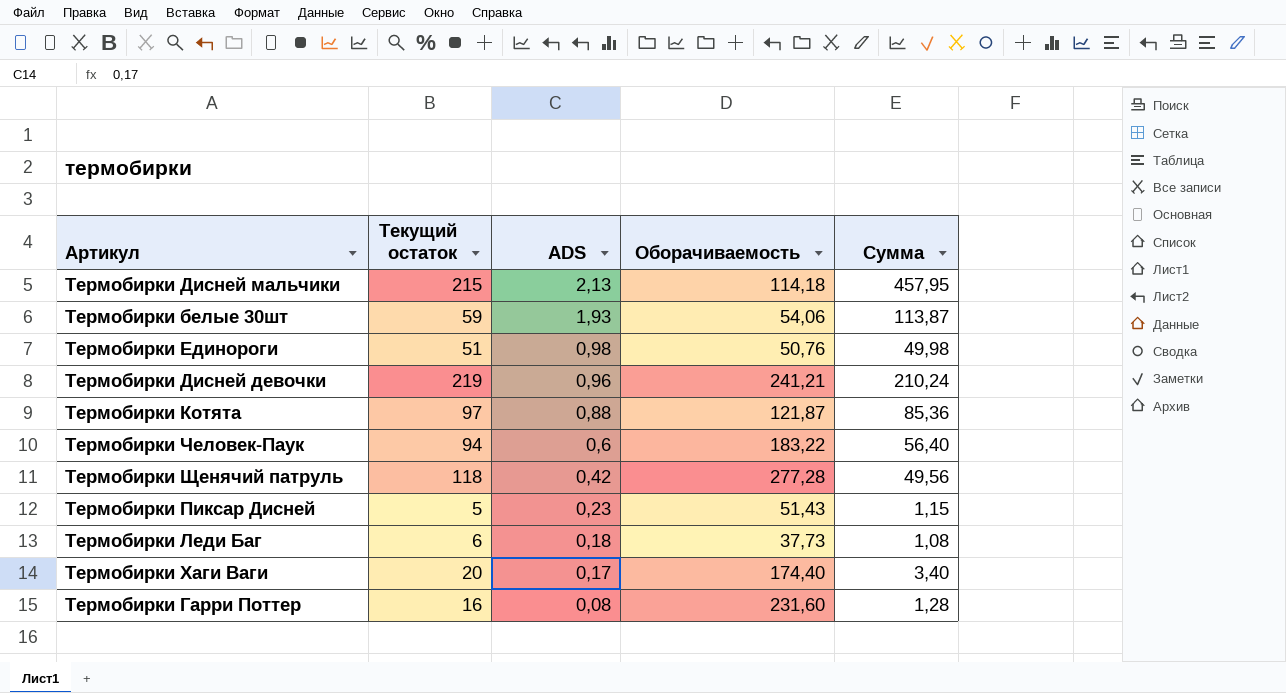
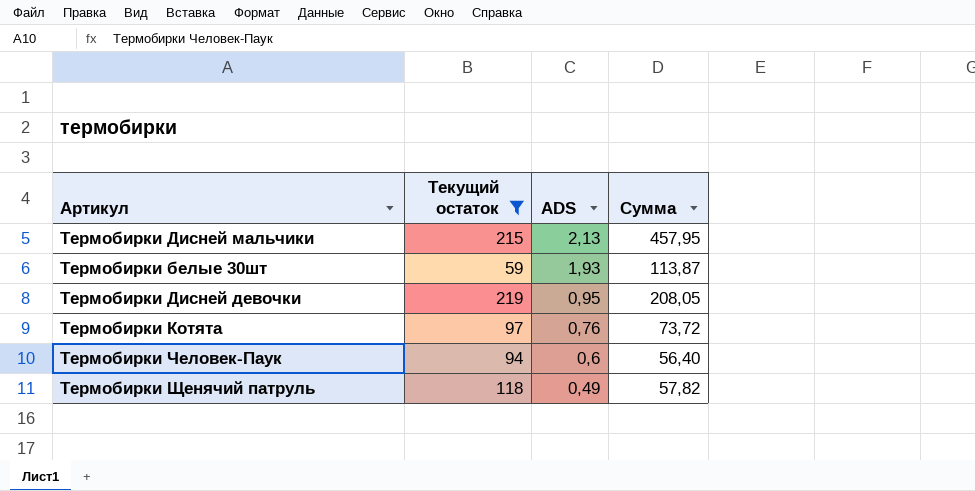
filter: none -> Текущий остаток >= 59
column Оборачиваемость | position: 4 -> none
Термобирки Дисней девочки | ADS: 0,96 -> 0,95
Термобирки Дисней девочки | Сумма: 210,24 -> 208,05
Термобирки Котята | ADS: 0,88 -> 0,76
Термобирки Котята | Сумма: 85,36 -> 73,72
Термобирки Щенячий патруль | ADS: 0,42 -> 0,49
Термобирки Щенячий патруль | Сумма: 49,56 -> 57,82

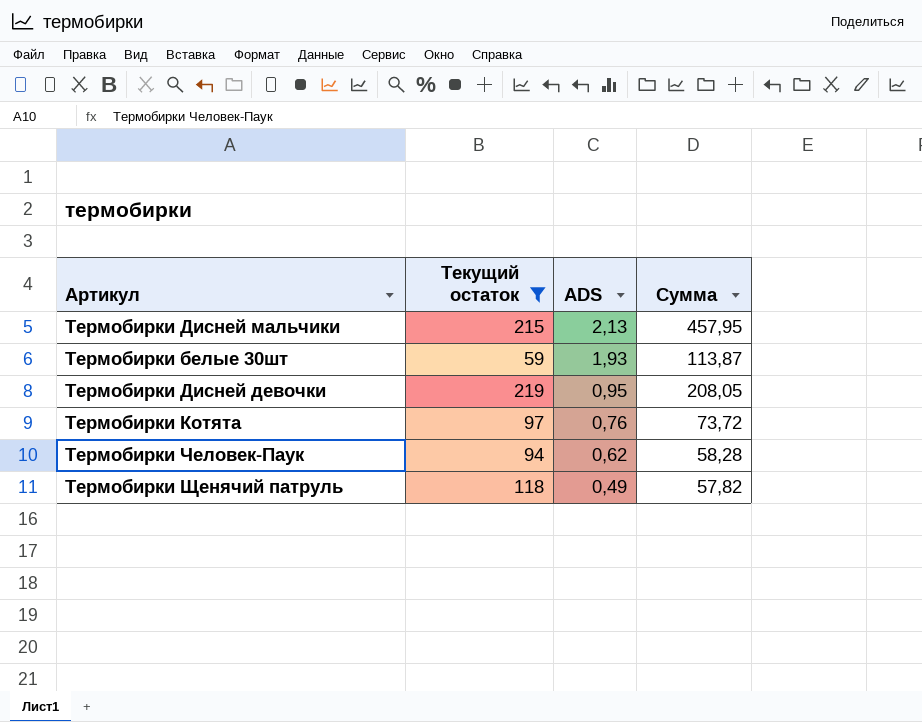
Термобирки Человек-Паук | ADS: 0,6 -> 0,62
Термобирки Человек-Паук | Сумма: 56,40 -> 58,28

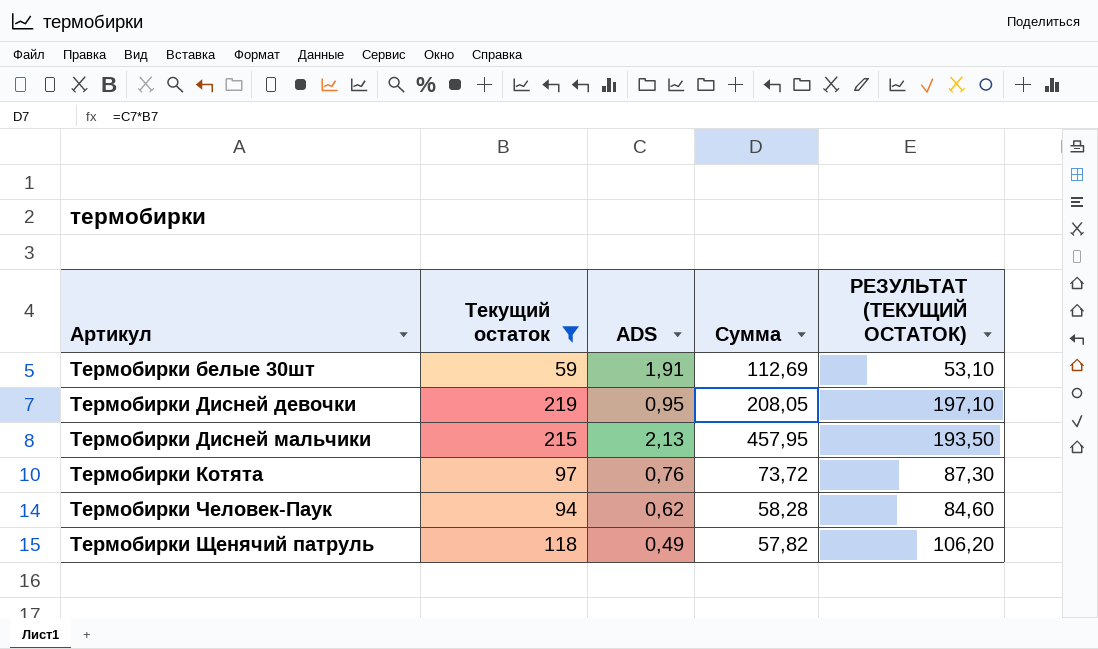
row order: ADS descending -> Артикул ascending
column РЕЗУЛЬТАТ (ТЕКУЩИЙ ОСТАТОК) | formula: none -> [Текущий остаток] * 0,9
Термобирки белые 30шт | ADS: 1,93 -> 1,91
Термобирки белые 30шт | Сумма: 113,87 -> 112,69

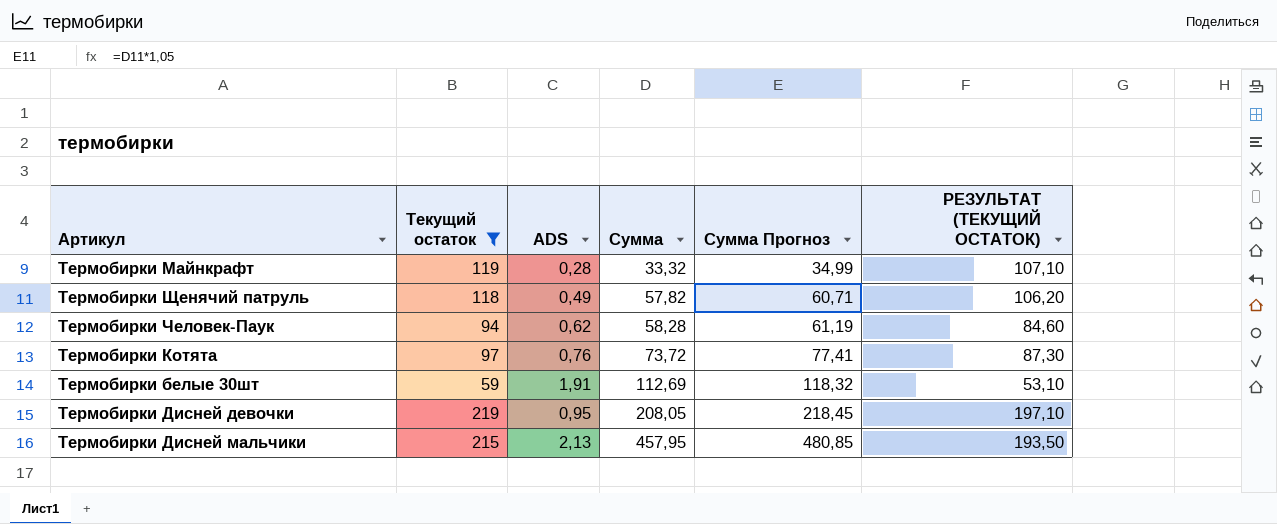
row order: Артикул ascending -> Сумма ascending
column Сумма Прогноз | formula: none -> [Сумма] * 1,05
row Термобирки Майнкрафт: none -> 119 | 0,28 | 33,32 | 34,99 | 107,10

